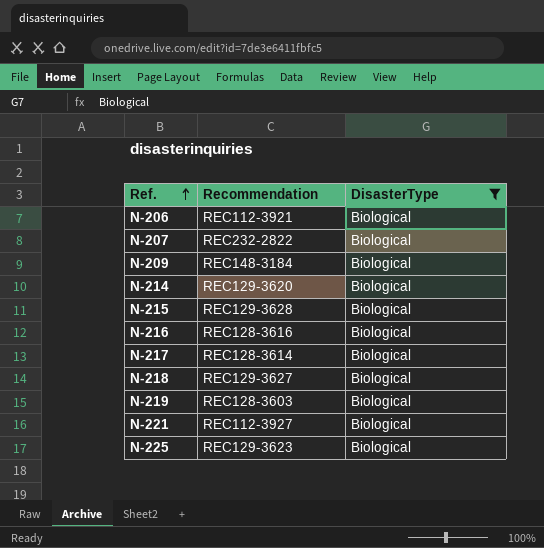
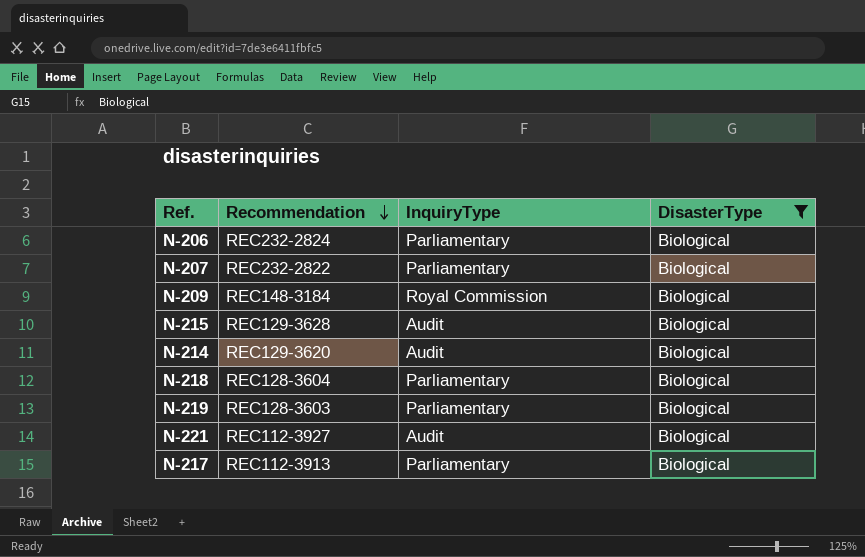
row order: Ref. ascending -> Recommendation descending
column InquiryType | position: none -> 3
row N-216: REC128-3616 | Biological -> none
row N-225: REC129-3623 | Biological -> none
N-206 | Recommendation: REC112-3921 -> REC232-2824
N-218 | Recommendation: REC129-3627 -> REC128-3604
N-217 | Recommendation: REC128-3614 -> REC112-3913

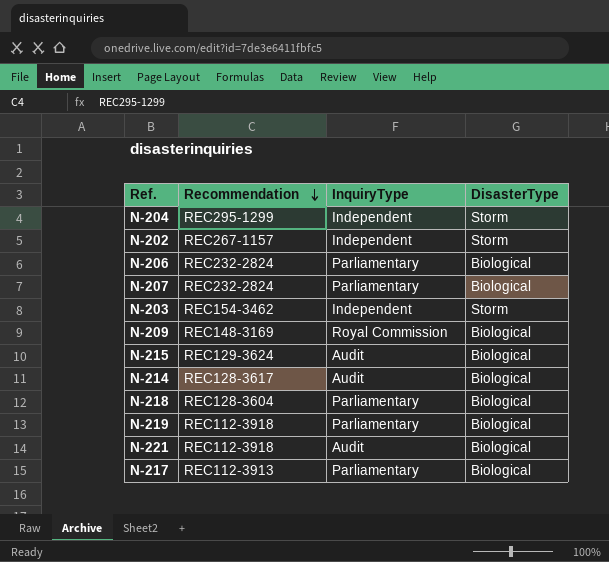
filter: DisasterType = Biological -> none
N-207 | Recommendation: REC232-2822 -> REC232-2824
N-209 | Recommendation: REC148-3184 -> REC148-3169
N-215 | Recommendation: REC129-3628 -> REC129-3624
N-214 | Recommendation: REC129-3620 -> REC128-3617
N-219 | Recommendation: REC128-3603 -> REC112-3918
N-221 | Recommendation: REC112-3927 -> REC112-3918

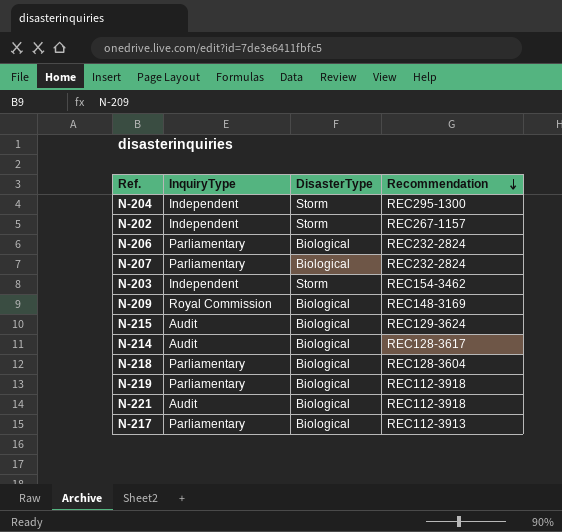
column Recommendation | position: 2 -> 4
N-204 | Recommendation: REC295-1299 -> REC295-1300

